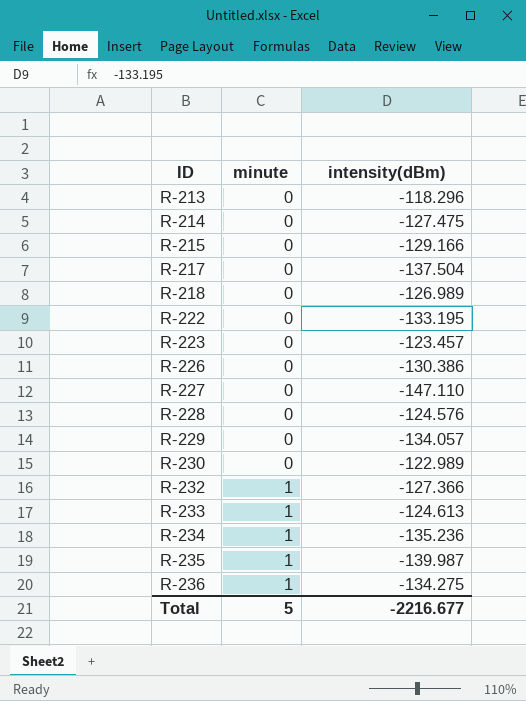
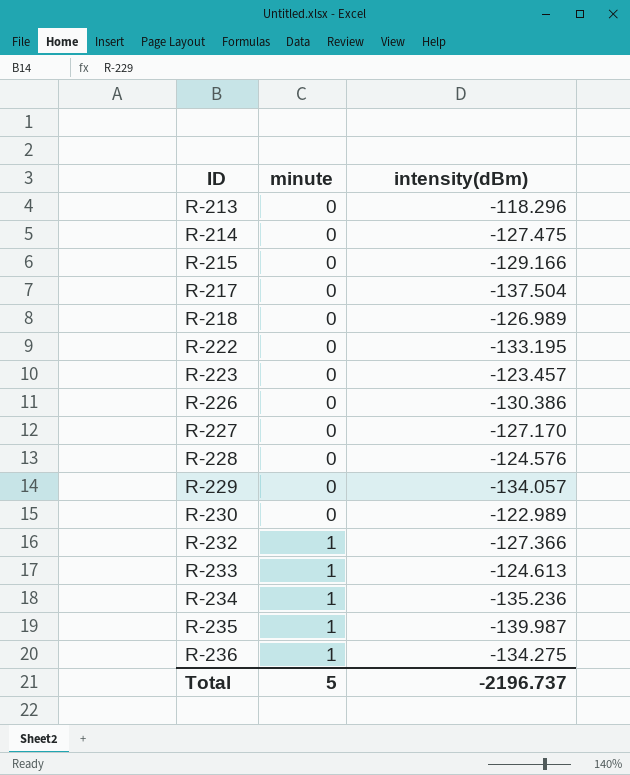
R-227 | intensity(dBm): -147.110 -> -127.170
Total | intensity(dBm): -2216.677 -> -2196.737

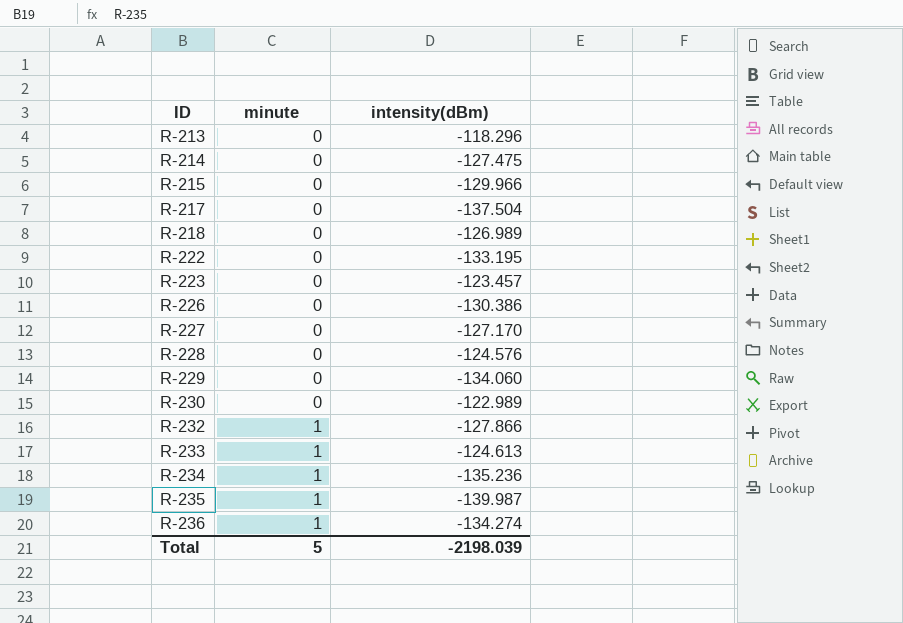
R-215 | intensity(dBm): -129.166 -> -129.966
R-229 | intensity(dBm): -134.057 -> -134.060
R-232 | intensity(dBm): -127.366 -> -127.866
R-236 | intensity(dBm): -134.275 -> -134.274
Total | intensity(dBm): -2196.737 -> -2198.039

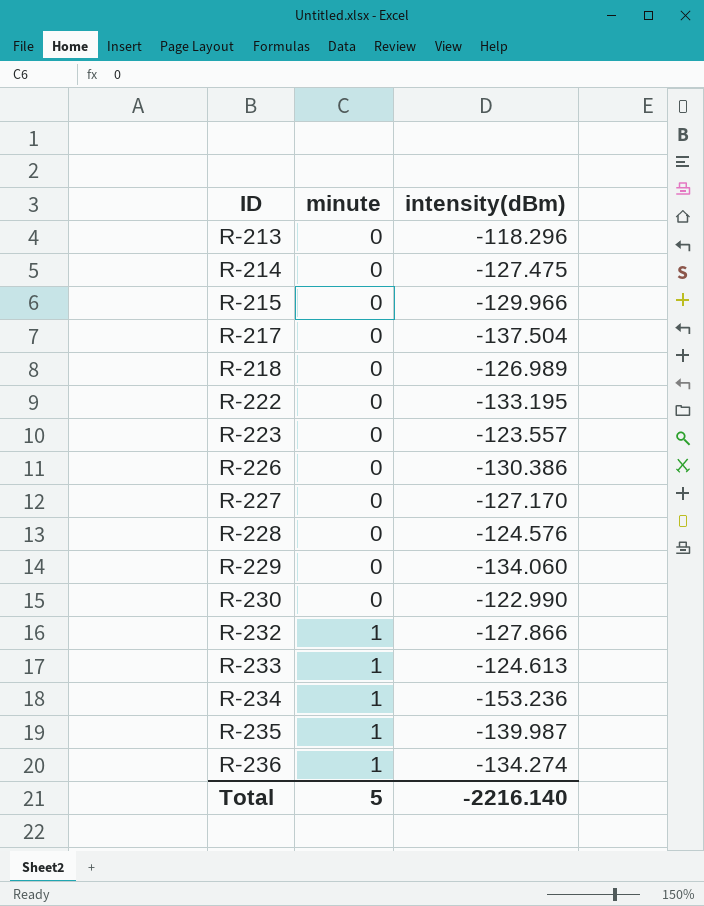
R-223 | intensity(dBm): -123.457 -> -123.557
R-230 | intensity(dBm): -122.989 -> -122.990
R-234 | intensity(dBm): -135.236 -> -153.236
Total | intensity(dBm): -2198.039 -> -2216.140

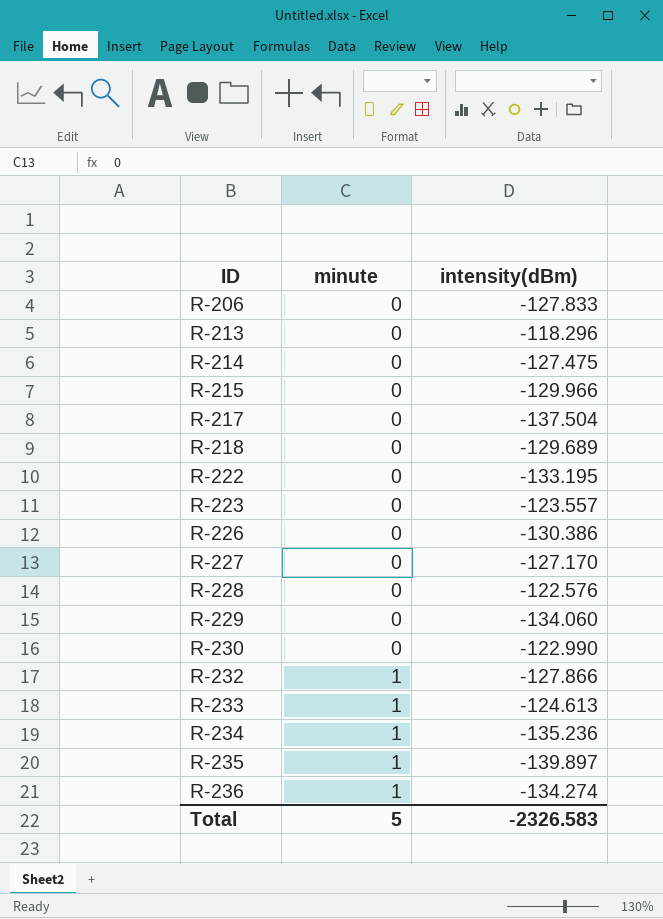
row R-206: none -> 0 | -127.833
R-218 | intensity(dBm): -126.989 -> -129.689
R-228 | intensity(dBm): -124.576 -> -122.576
R-234 | intensity(dBm): -153.236 -> -135.236
R-235 | intensity(dBm): -139.987 -> -139.897
Total | intensity(dBm): -2216.140 -> -2326.583

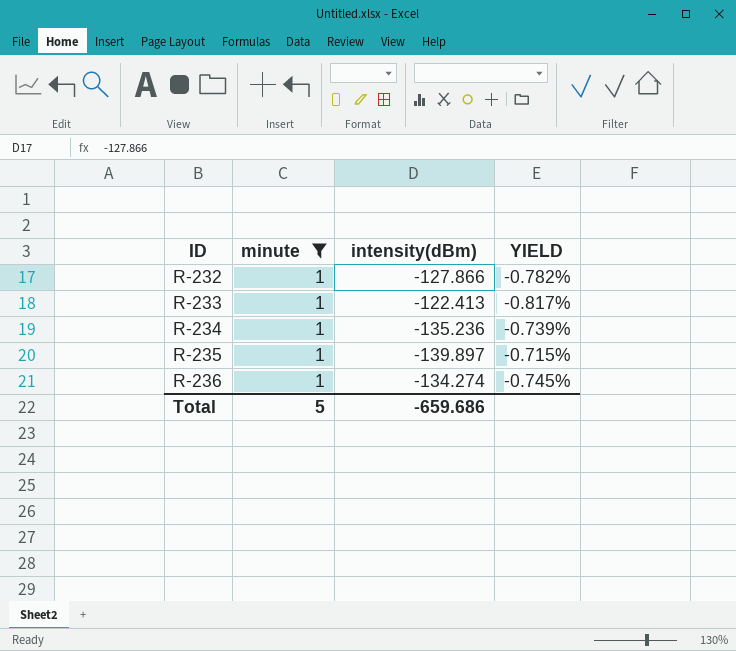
filter: none -> minute = 1
column YIELD | formula: none -> [minute] / [intensity(dBm)]
R-233 | intensity(dBm): -124.613 -> -122.413
Total | intensity(dBm): -2326.583 -> -659.686

